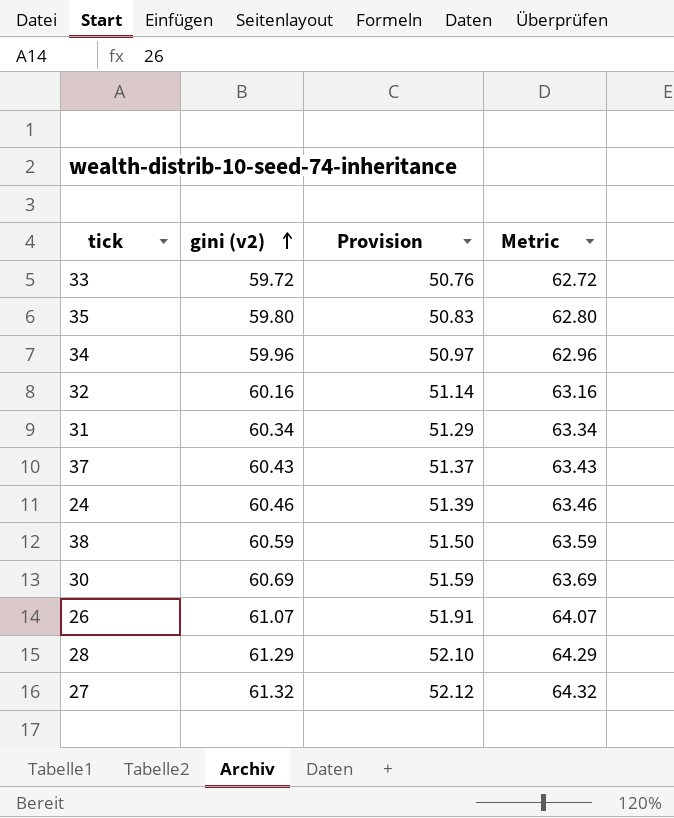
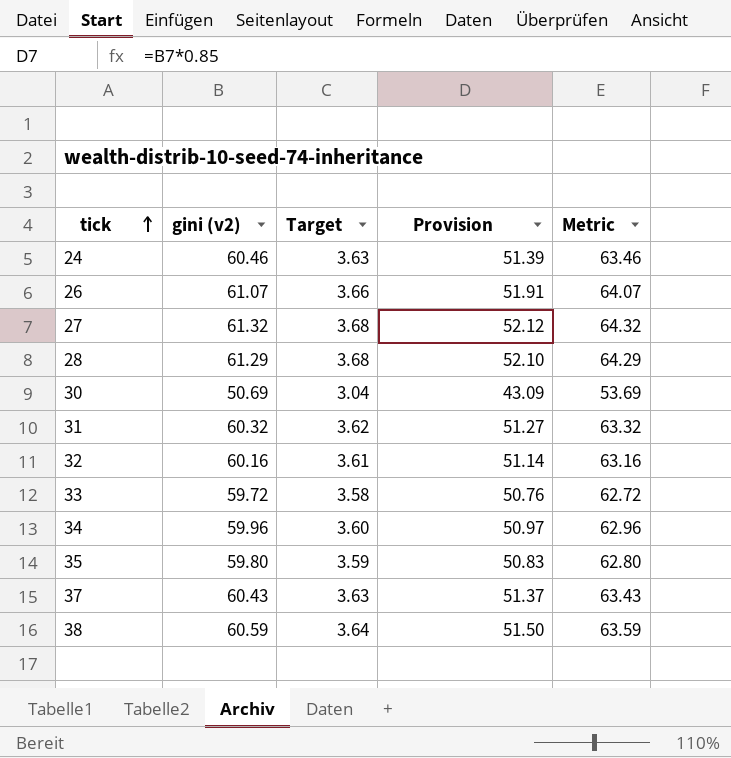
row order: gini (v2) ascending -> tick ascending
column Target | formula: none -> [gini (v2)] * 0.06
30 | gini (v2): 60.69 -> 50.69
30 | Provision: 51.59 -> 43.09
30 | Metric: 63.69 -> 53.69
31 | gini (v2): 60.34 -> 60.32
31 | Provision: 51.29 -> 51.27
31 | Metric: 63.34 -> 63.32

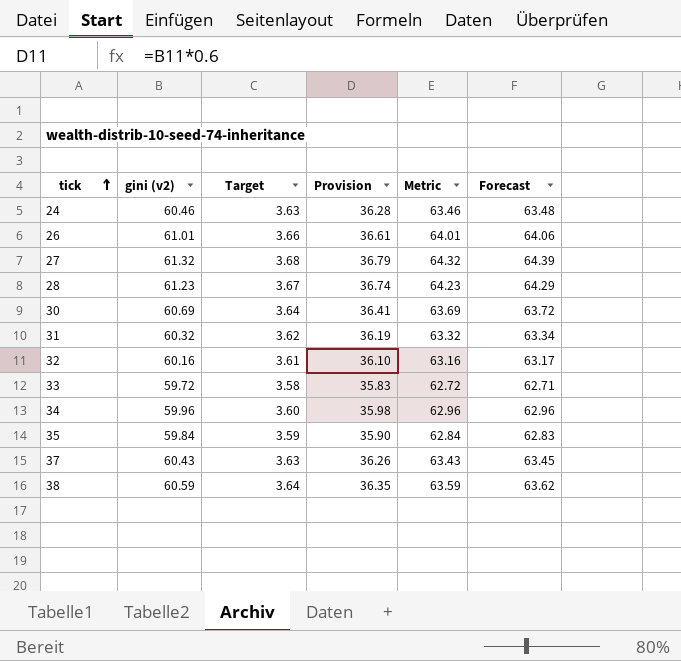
column Provision | formula: [gini (v2)] * 0.85 -> [gini (v2)] * 0.6
column Forecast | formula: none -> [gini (v2)] * 1.05
26 | gini (v2): 61.07 -> 61.01
26 | Metric: 64.07 -> 64.01
28 | gini (v2): 61.29 -> 61.23
28 | Target: 3.68 -> 3.67
28 | Metric: 64.29 -> 64.23
30 | gini (v2): 50.69 -> 60.69
30 | Target: 3.04 -> 3.64
30 | Metric: 53.69 -> 63.69
35 | gini (v2): 59.80 -> 59.84
35 | Metric: 62.80 -> 62.84

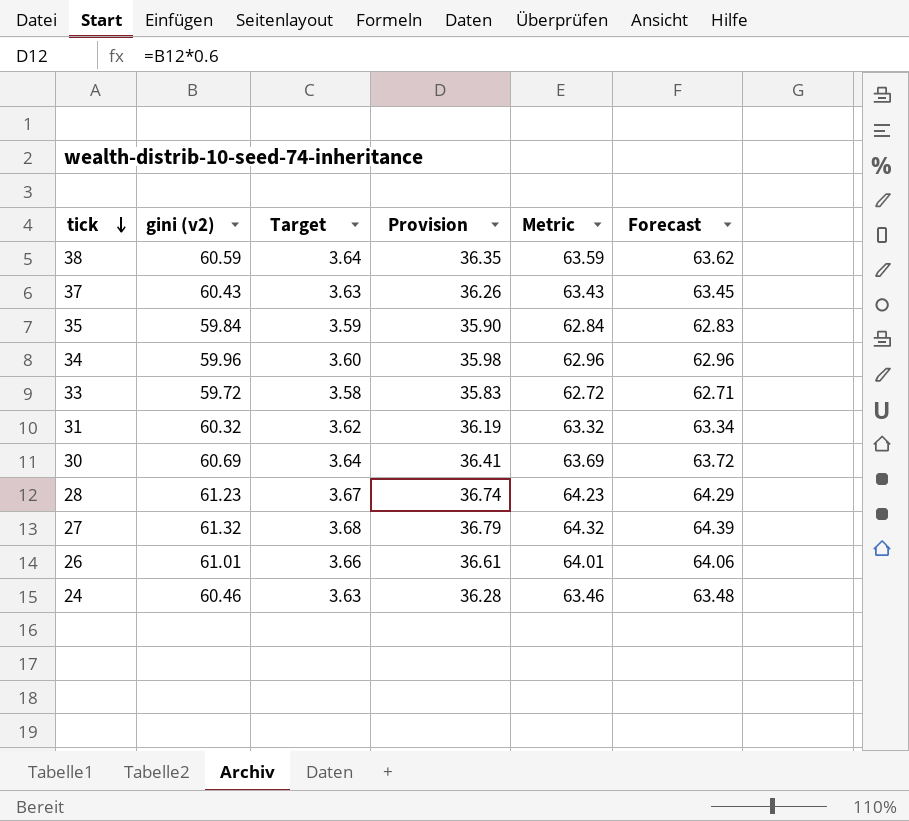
row order: tick ascending -> tick descending
row 32: 60.16 | 3.61 | 36.10 | 63.16 | 63.17 -> none

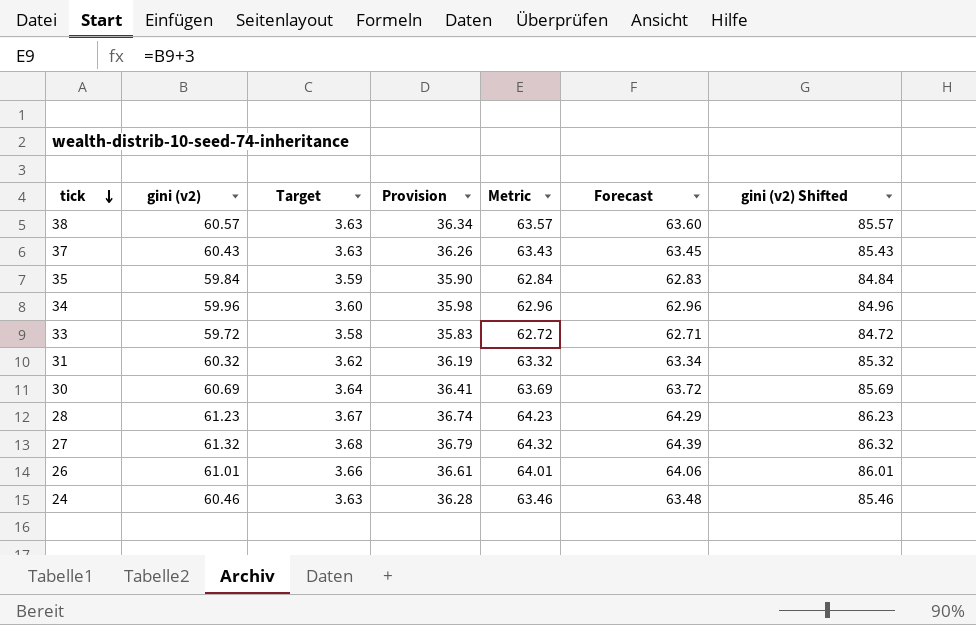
column gini (v2) Shifted | formula: none -> [gini (v2)] + 25
38 | gini (v2): 60.59 -> 60.57
38 | Target: 3.64 -> 3.63
38 | Provision: 36.35 -> 36.34
38 | Metric: 63.59 -> 63.57
38 | Forecast: 63.62 -> 63.60

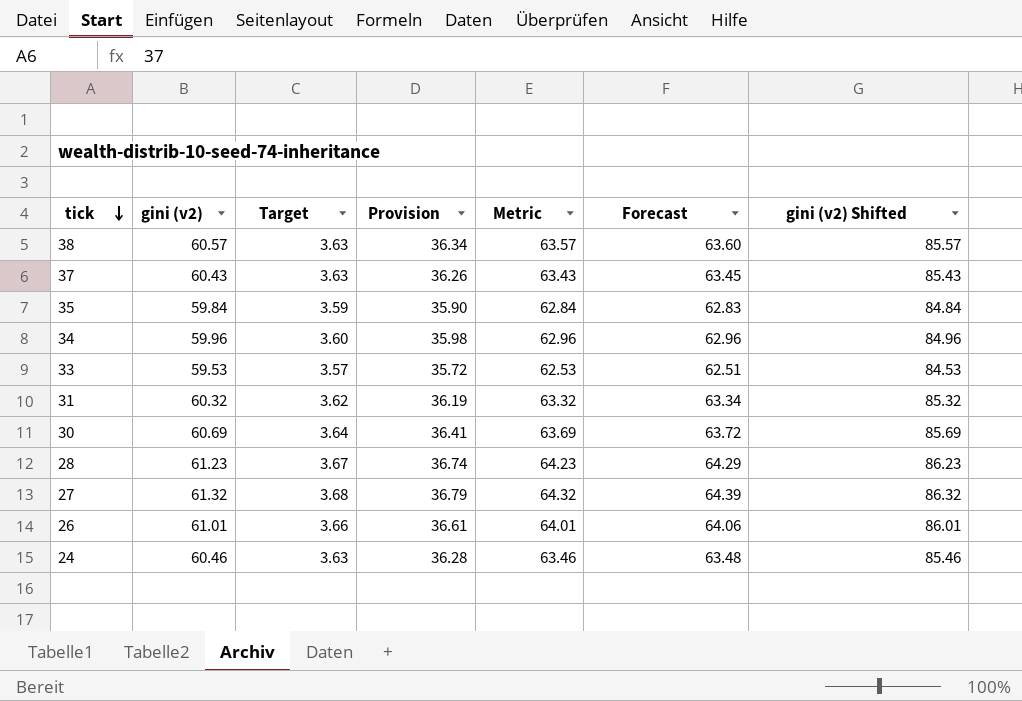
33 | gini (v2): 59.72 -> 59.53
33 | Target: 3.58 -> 3.57
33 | Provision: 35.83 -> 35.72
33 | Metric: 62.72 -> 62.53
33 | Forecast: 62.71 -> 62.51
33 | gini (v2) Shifted: 84.72 -> 84.53

